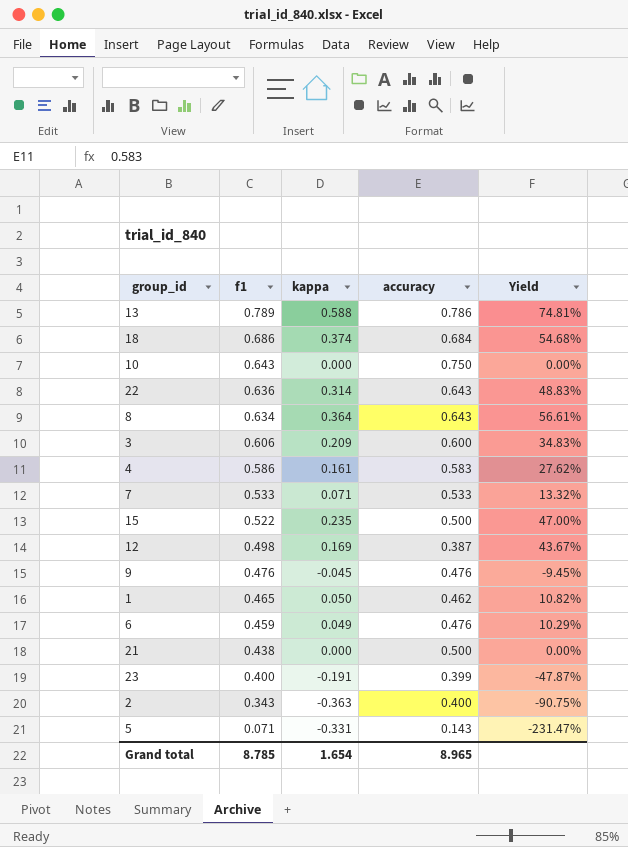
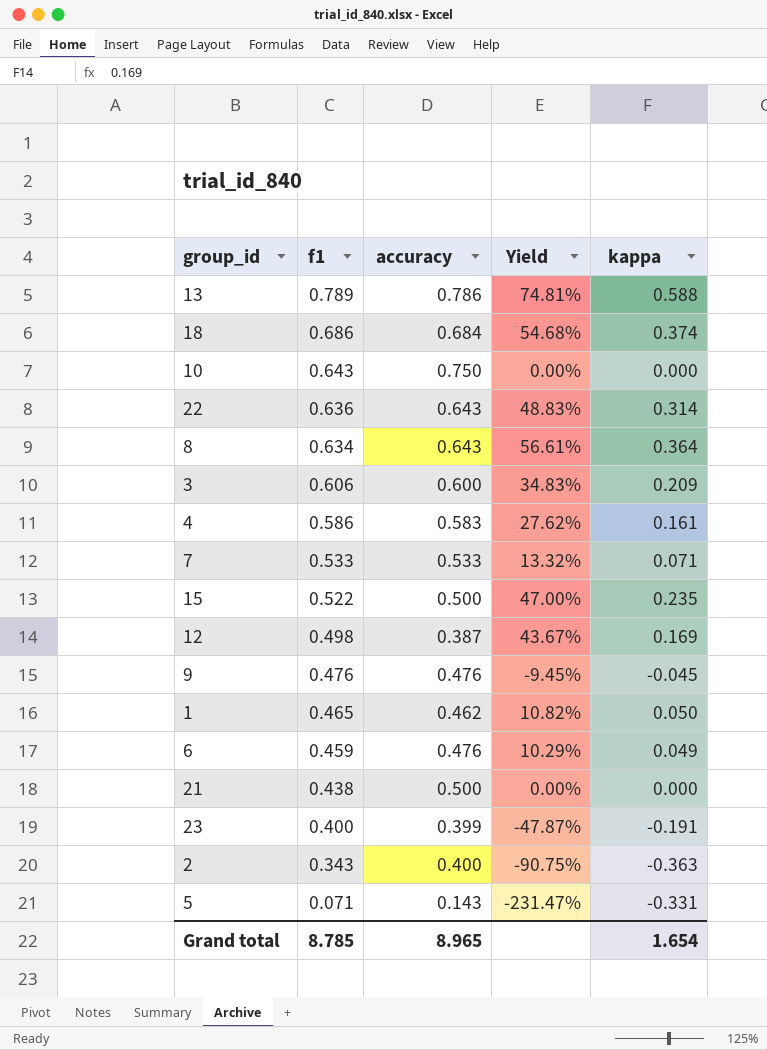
column kappa | position: 3 -> 5

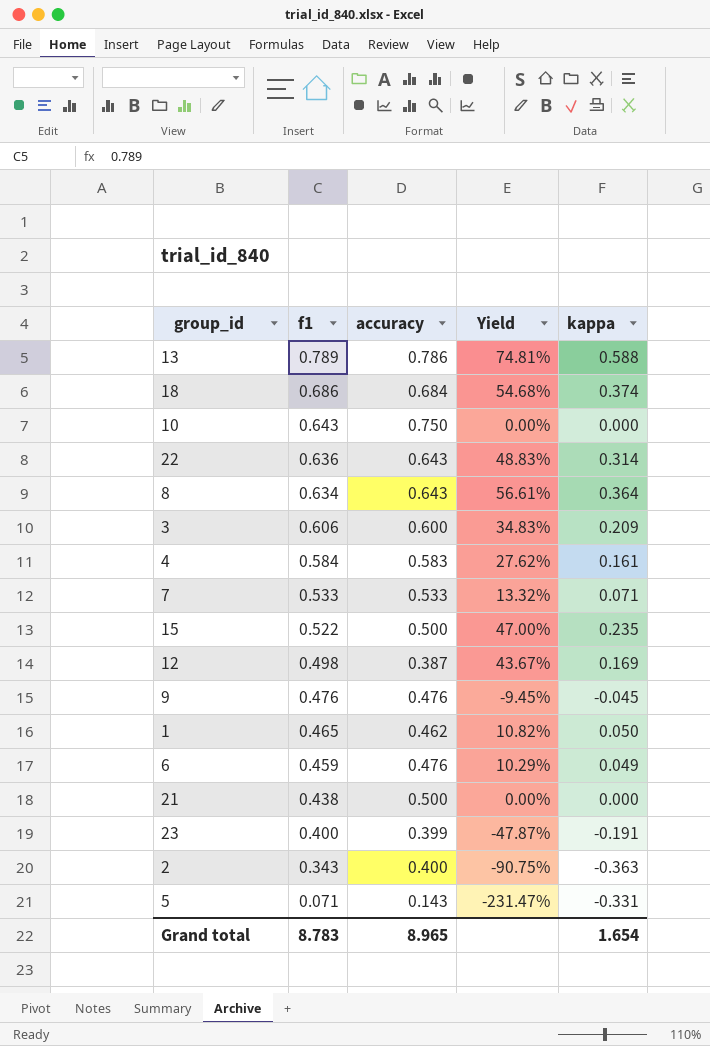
4 | f1: 0.586 -> 0.584
Grand total | f1: 8.785 -> 8.783

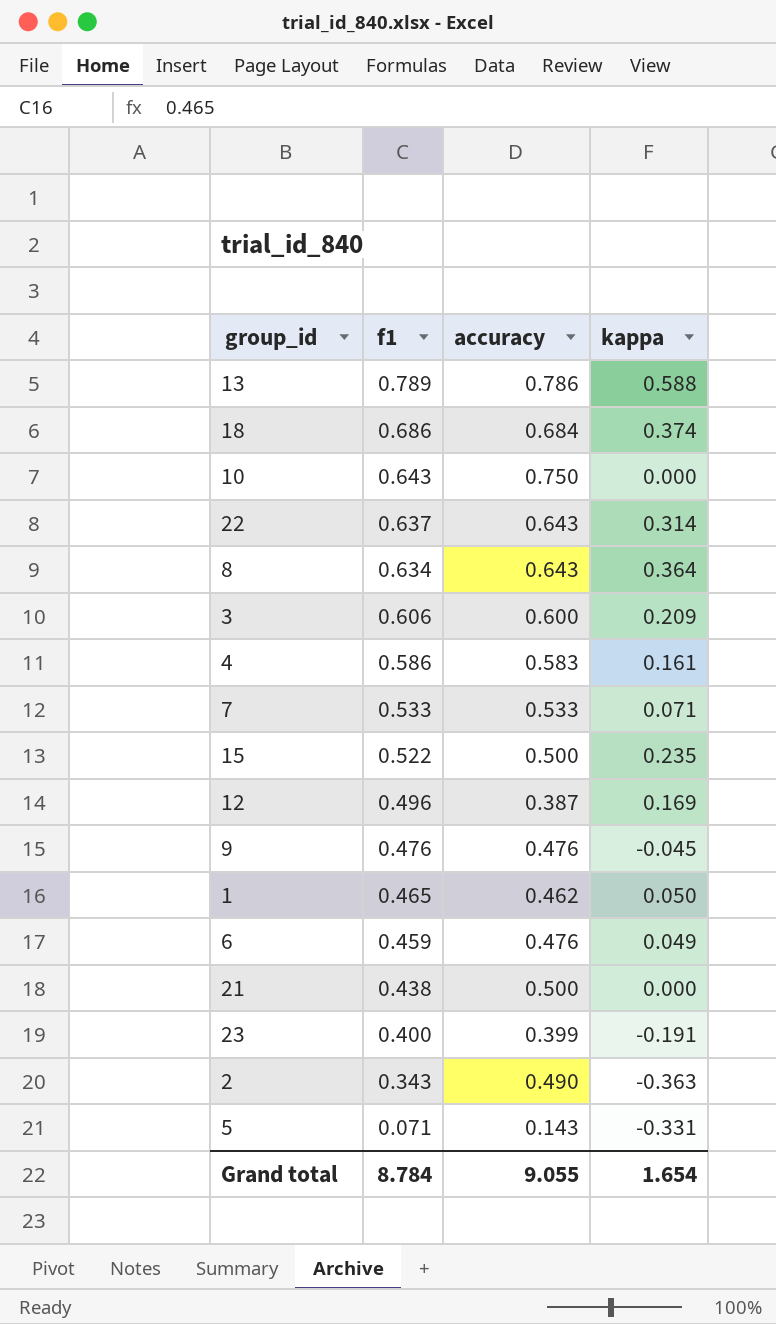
column Yield | formula: [kappa] / [accuracy] -> none
22 | f1: 0.636 -> 0.637
4 | f1: 0.584 -> 0.586
12 | f1: 0.498 -> 0.496
2 | accuracy: 0.400 -> 0.490
Grand total | f1: 8.783 -> 8.784
Grand total | accuracy: 8.965 -> 9.055

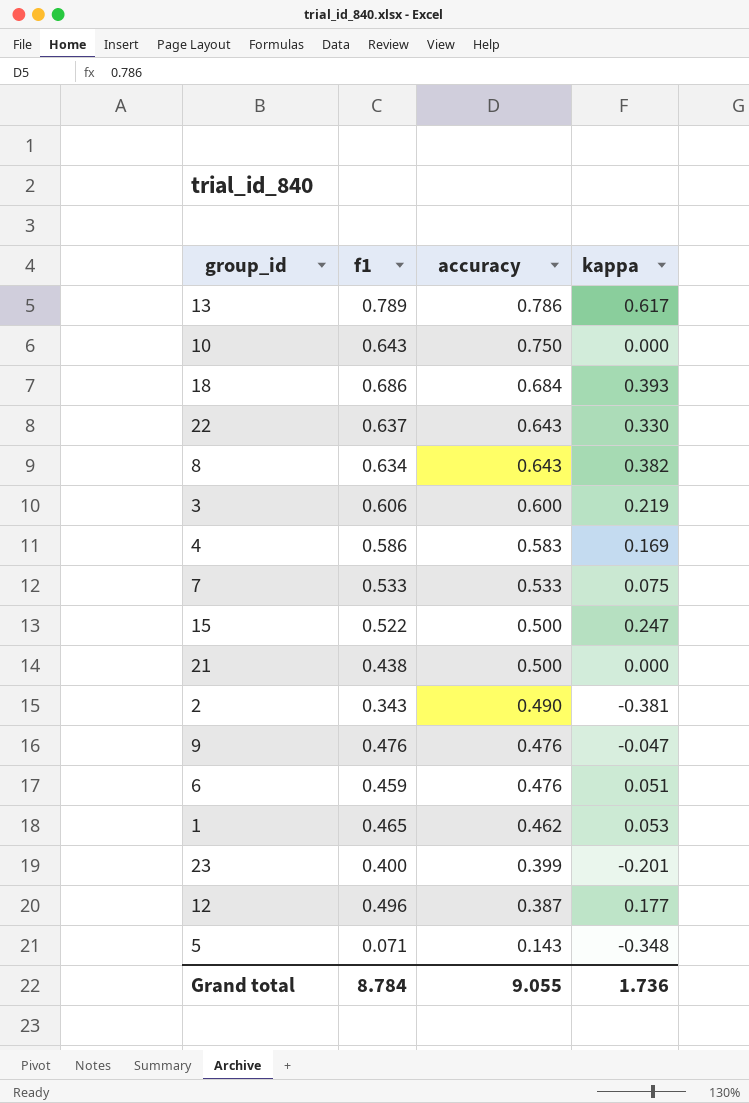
row order: f1 descending -> accuracy descending
13 | kappa: 0.588 -> 0.617
18 | kappa: 0.374 -> 0.393
22 | kappa: 0.314 -> 0.330
8 | kappa: 0.364 -> 0.382
3 | kappa: 0.209 -> 0.219
4 | kappa: 0.161 -> 0.169
7 | kappa: 0.071 -> 0.075
15 | kappa: 0.235 -> 0.247
2 | kappa: -0.363 -> -0.381
9 | kappa: -0.045 -> -0.047
6 | kappa: 0.049 -> 0.051
1 | kappa: 0.050 -> 0.053
23 | kappa: -0.191 -> -0.201
12 | kappa: 0.169 -> 0.177
5 | kappa: -0.331 -> -0.348
Grand total | kappa: 1.654 -> 1.736

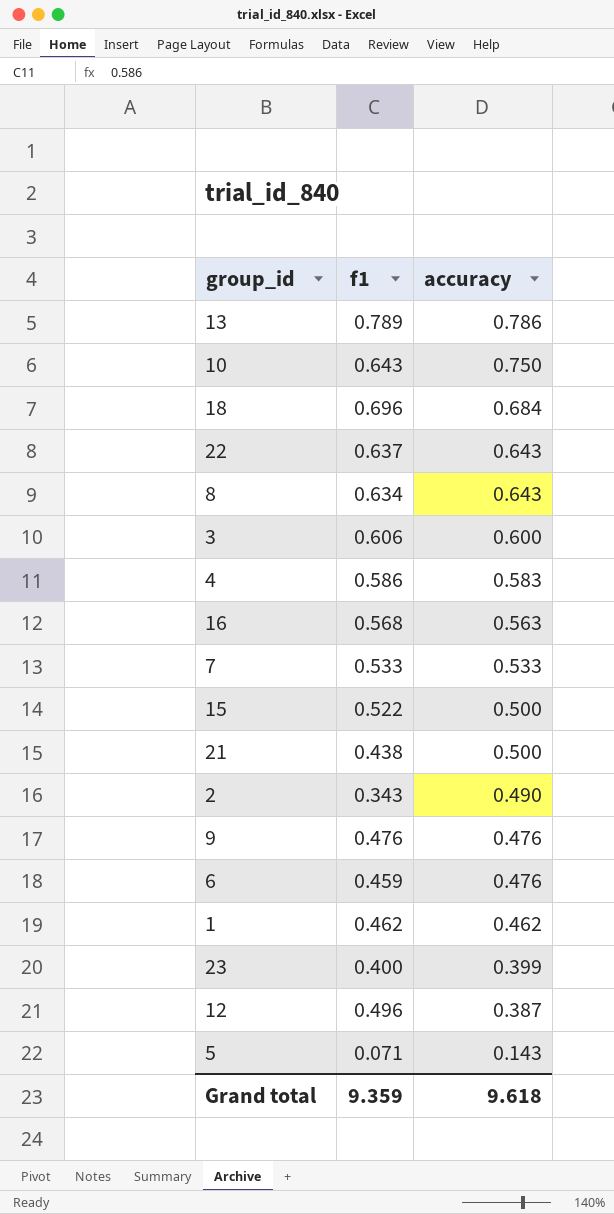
column kappa | position: 4 -> none
18 | f1: 0.686 -> 0.696
row 16: none -> 0.568 | 0.563
1 | f1: 0.465 -> 0.462
Grand total | f1: 8.784 -> 9.359
Grand total | accuracy: 9.055 -> 9.618

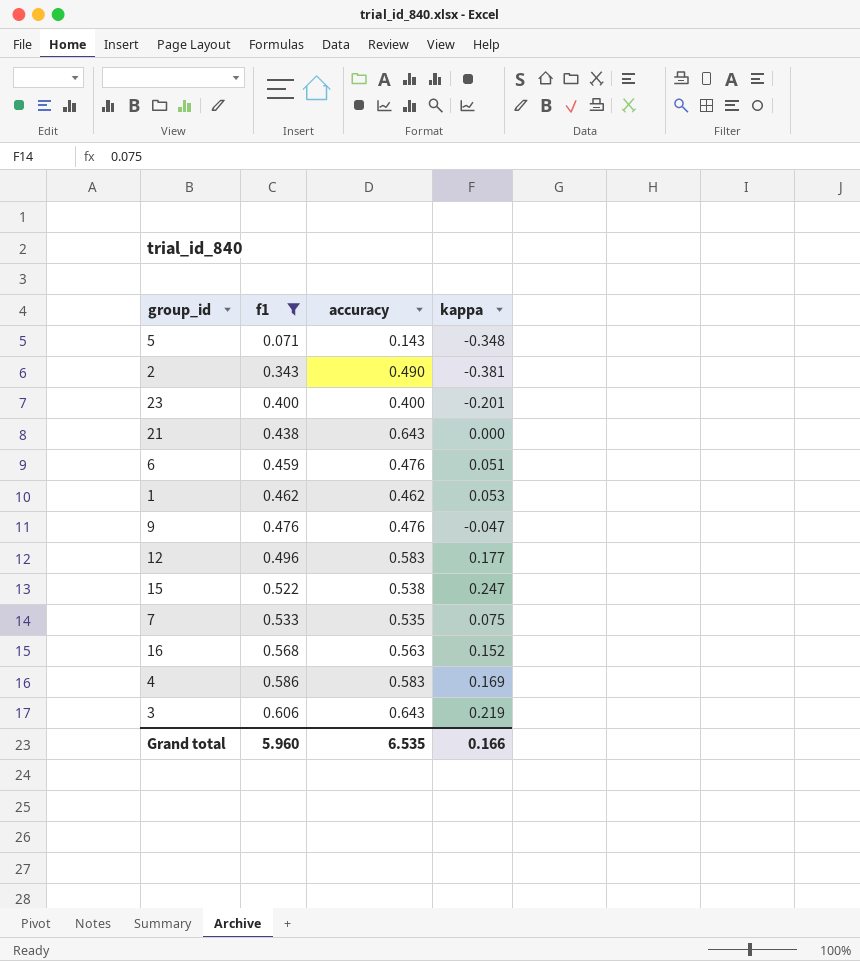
filter: none -> f1 <= 0.606
row order: accuracy descending -> f1 ascending
column kappa | position: none -> 4
23 | accuracy: 0.399 -> 0.400
21 | accuracy: 0.500 -> 0.643
12 | accuracy: 0.387 -> 0.583
15 | accuracy: 0.500 -> 0.538
7 | accuracy: 0.533 -> 0.535
3 | accuracy: 0.600 -> 0.643
Grand total | f1: 9.359 -> 5.960
Grand total | accuracy: 9.618 -> 6.535

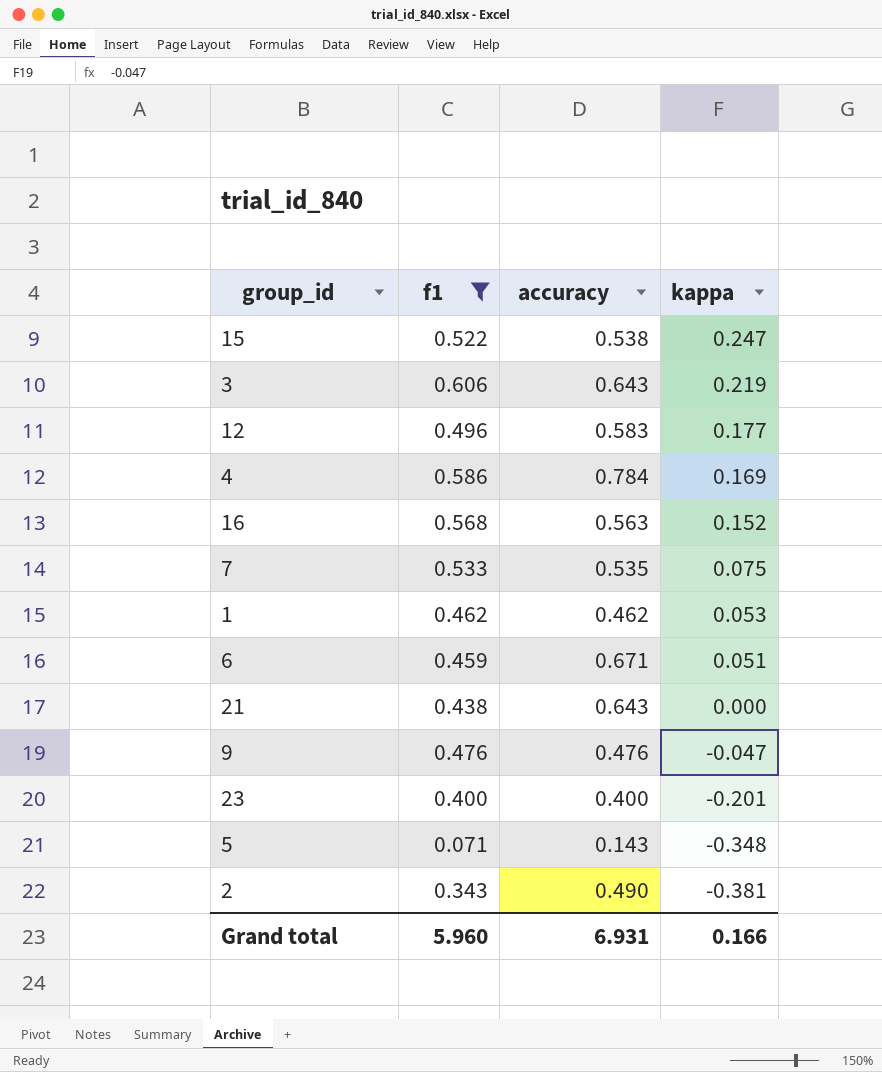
row order: f1 ascending -> kappa descending
4 | accuracy: 0.583 -> 0.784
6 | accuracy: 0.476 -> 0.671
Grand total | accuracy: 6.535 -> 6.931

